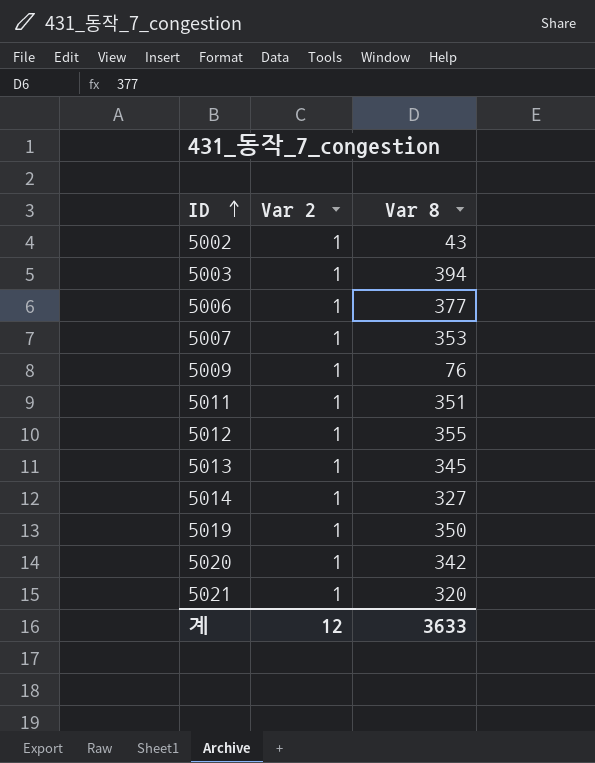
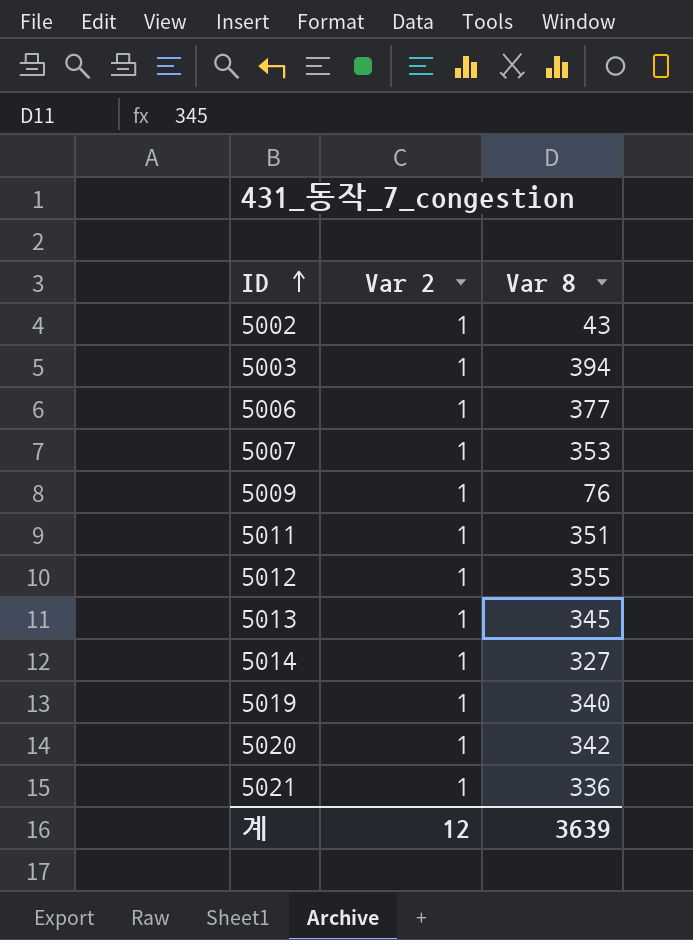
5019 | Var 8: 350 -> 340
5021 | Var 8: 320 -> 336
계 | Var 8: 3633 -> 3639

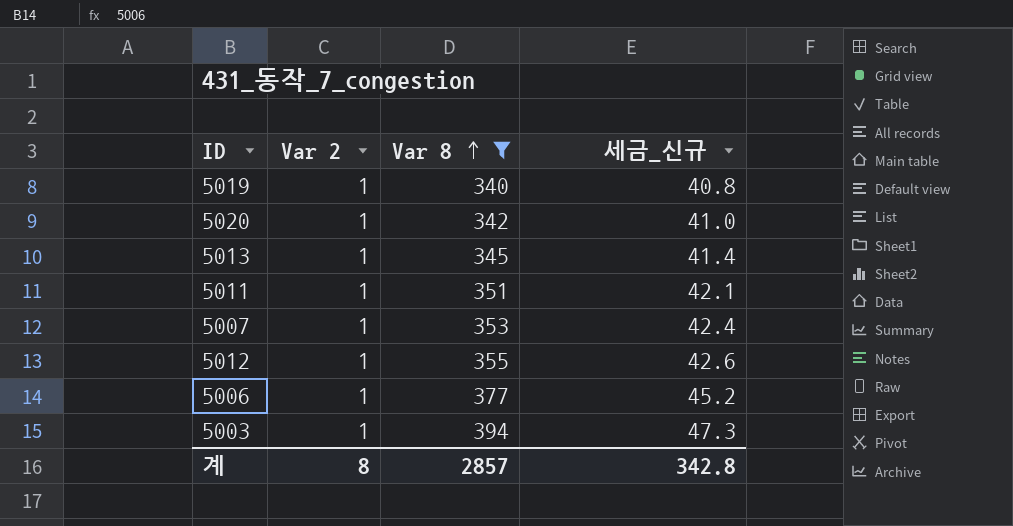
filter: none -> Var 8 >= 340
row order: ID ascending -> Var 8 ascending
column 세금_신규 | formula: none -> [Var 8] * 0.12
계 | Var 2: 12 -> 8
계 | Var 8: 3639 -> 2857

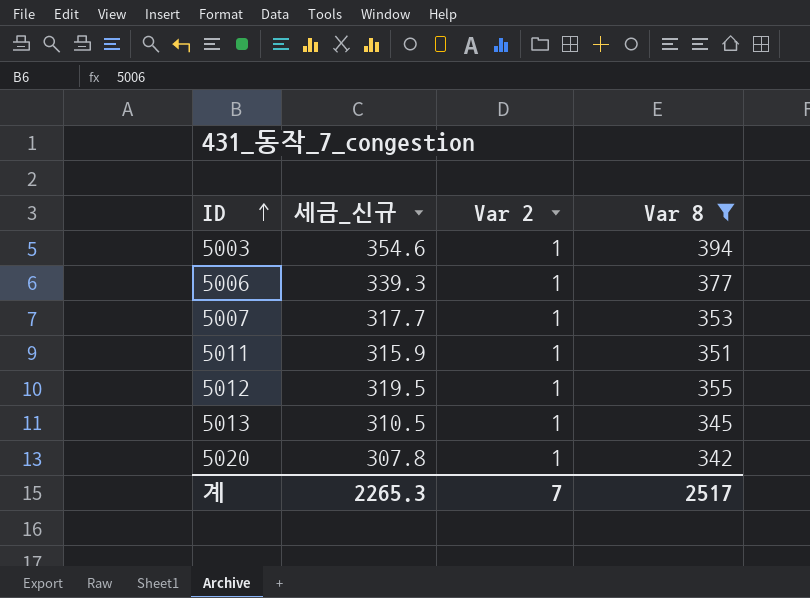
row order: Var 8 ascending -> ID ascending
column 세금_신규 | formula: [Var 8] * 0.12 -> [Var 8] * 0.9
column 세금_신규 | position: 4 -> 2
row 5019: 1 | 340 | 40.8 -> none
계 | 세금_신규: 342.8 -> 2265.3
계 | Var 2: 8 -> 7
계 | Var 8: 2857 -> 2517

